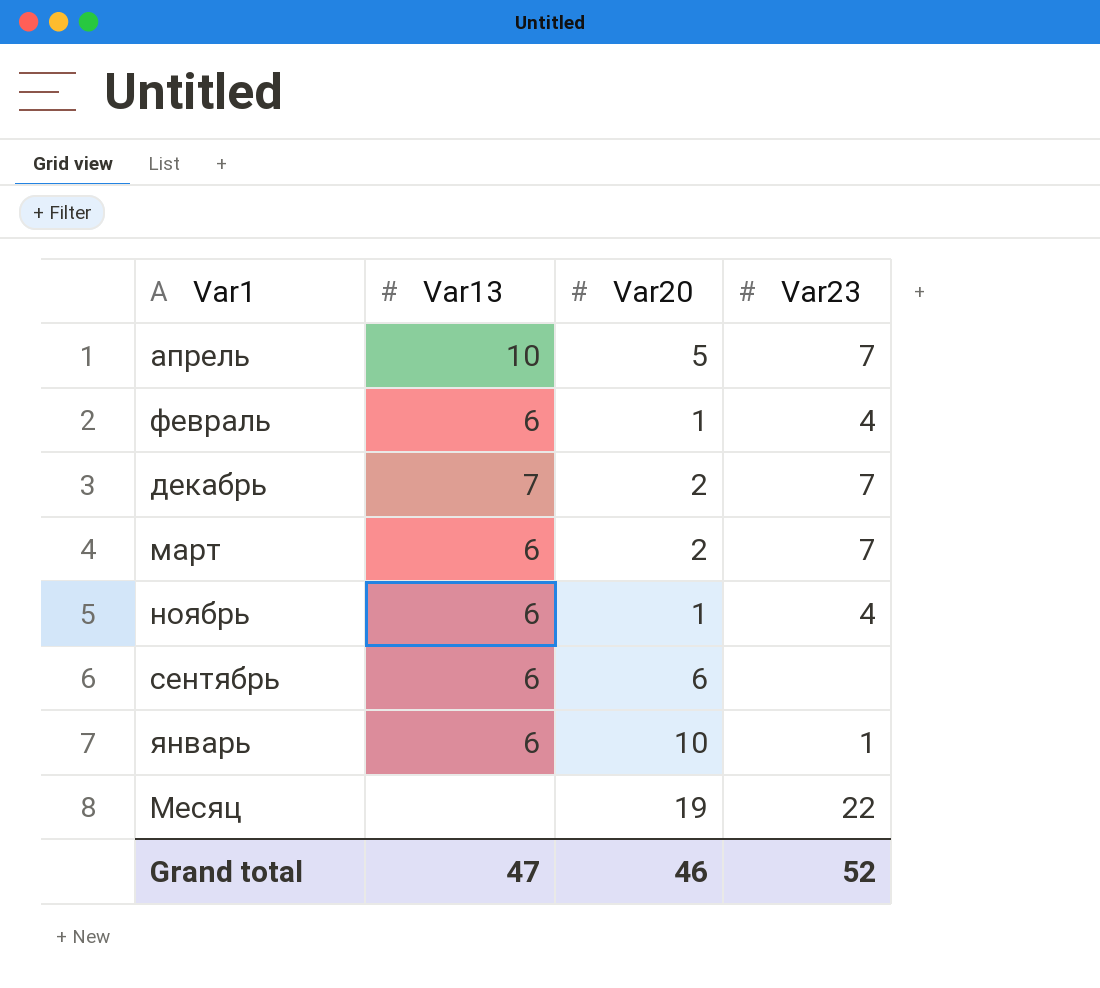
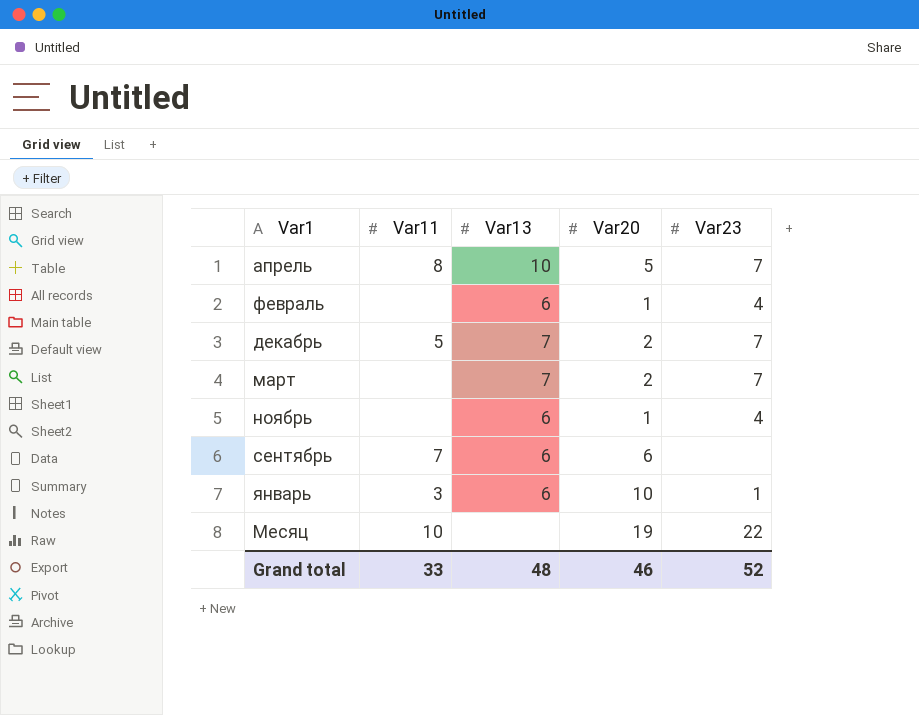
column Var11 | position: none -> 2
март | Var13: 6 -> 7
Grand total | Var13: 47 -> 48

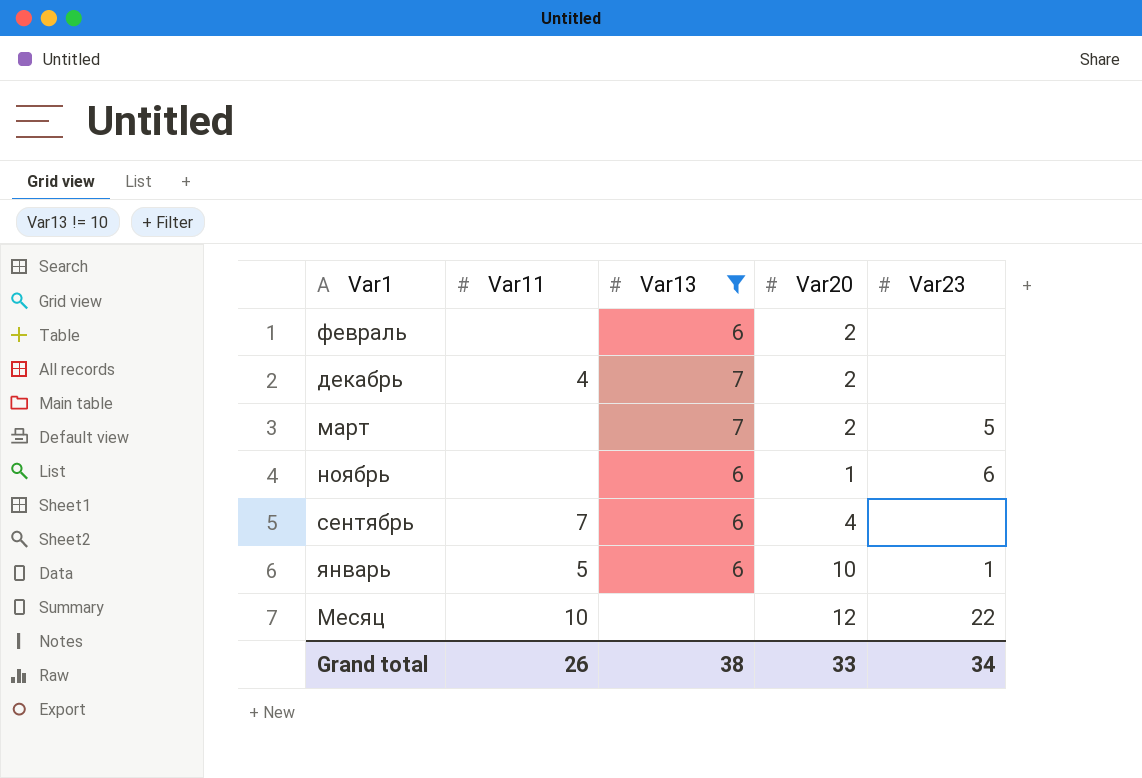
filter: none -> Var13 != 10
февраль | Var20: 1 -> 2
февраль | Var23: 4 -> none
декабрь | Var11: 5 -> 4
декабрь | Var23: 7 -> none
март | Var23: 7 -> 5
ноябрь | Var23: 4 -> 6
сентябрь | Var20: 6 -> 4
январь | Var11: 3 -> 5
Месяц | Var20: 19 -> 12
Grand total | Var11: 33 -> 26
Grand total | Var13: 48 -> 38
Grand total | Var20: 46 -> 33
Grand total | Var23: 52 -> 34

